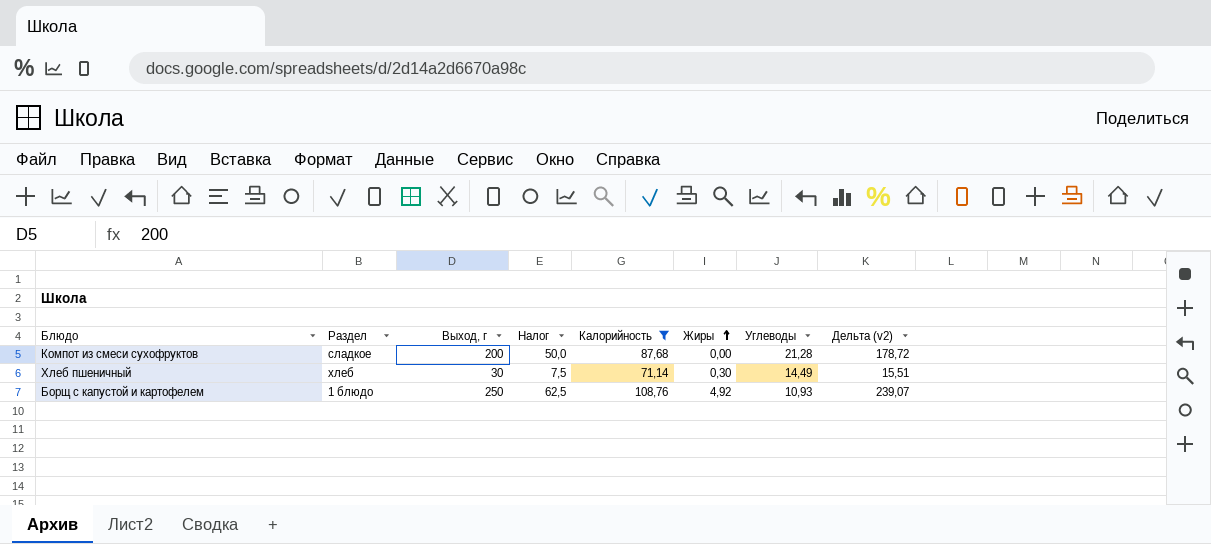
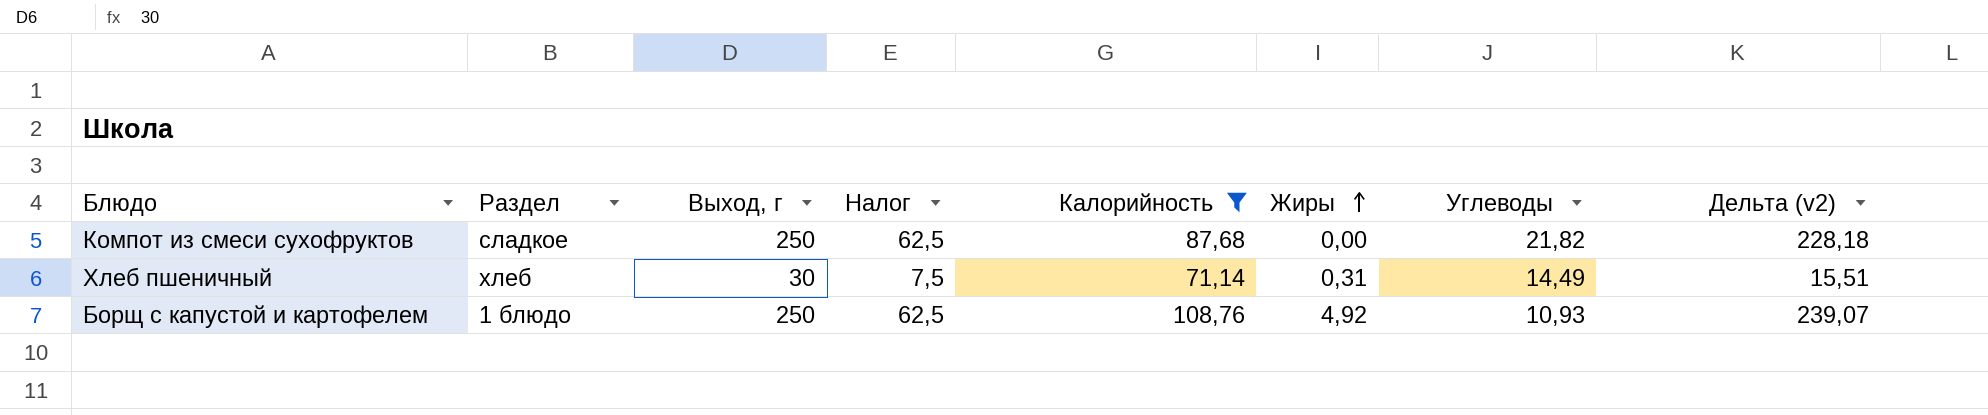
Компот из смеси сухофруктов | Выход, г: 200 -> 250
Компот из смеси сухофруктов | Налог: 50,0 -> 62,5
Компот из смеси сухофруктов | Углеводы: 21,28 -> 21,82
Компот из смеси сухофруктов | Дельта (v2): 178,72 -> 228,18
Хлеб пшеничный | Жиры: 0,30 -> 0,31

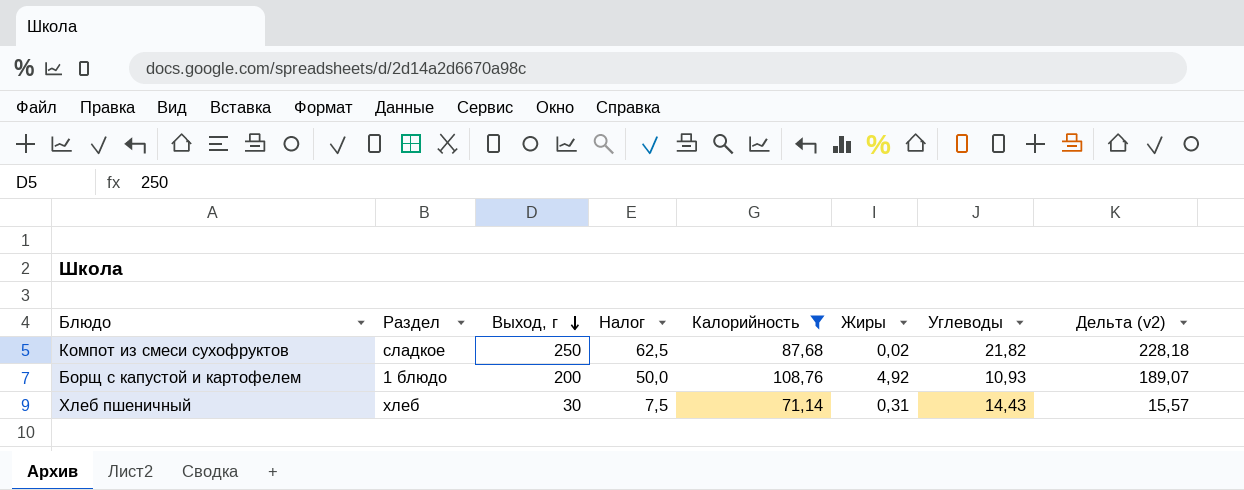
row order: Жиры ascending -> Выход, г descending
Компот из смеси сухофруктов | Жиры: 0,00 -> 0,02
Борщ с капустой и картофелем | Выход, г: 250 -> 200
Борщ с капустой и картофелем | Налог: 62,5 -> 50,0
Борщ с капустой и картофелем | Дельта (v2): 239,07 -> 189,07
Хлеб пшеничный | Углеводы: 14,49 -> 14,43
Хлеб пшеничный | Дельта (v2): 15,51 -> 15,57

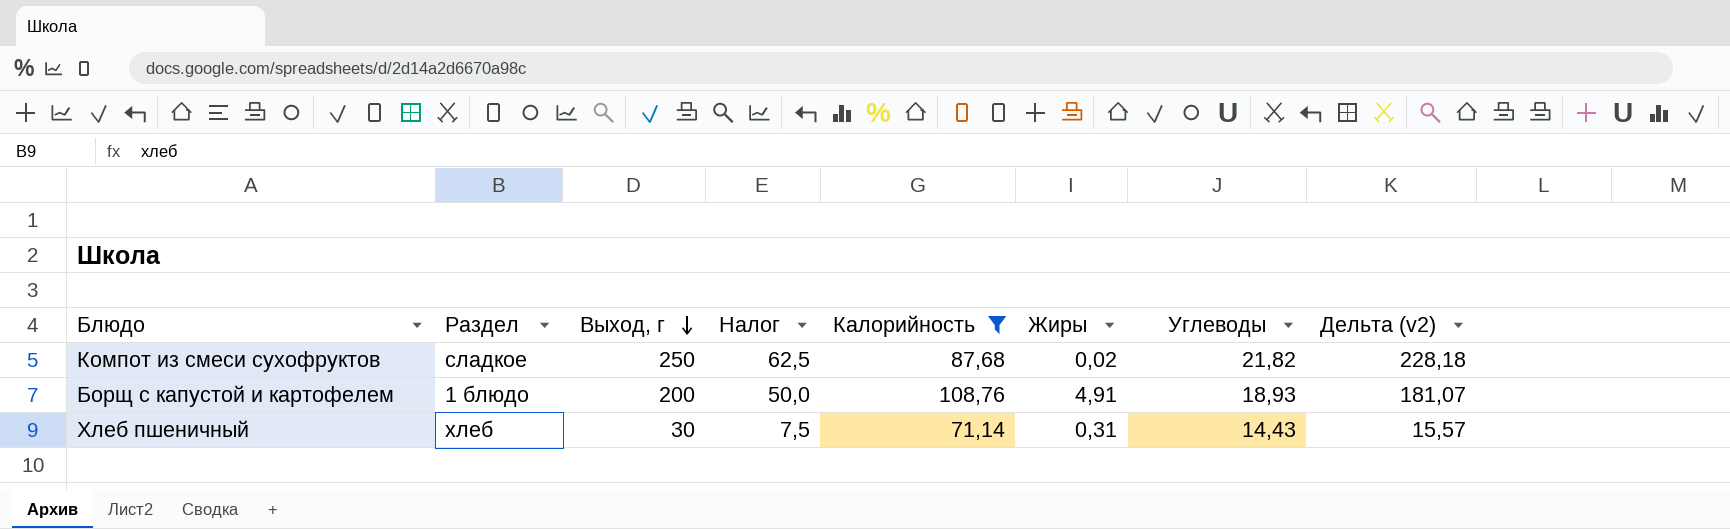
Борщ с капустой и картофелем | Жиры: 4,92 -> 4,91
Борщ с капустой и картофелем | Углеводы: 10,93 -> 18,93
Борщ с капустой и картофелем | Дельта (v2): 189,07 -> 181,07

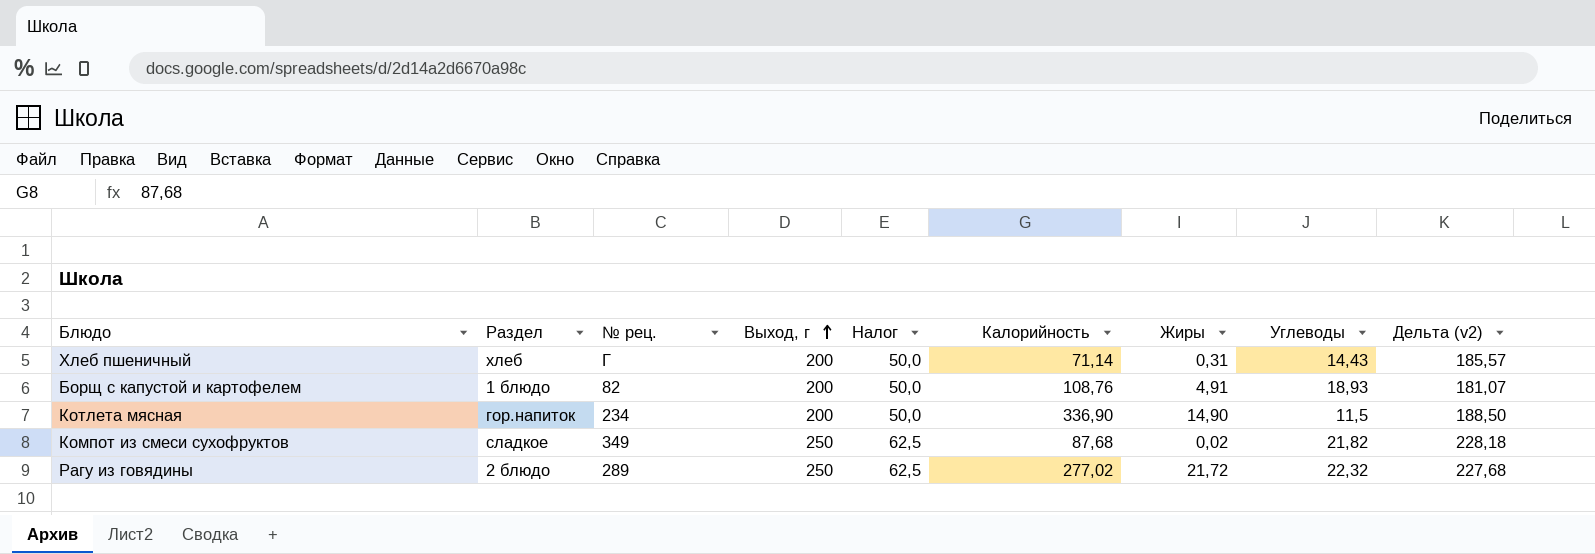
filter: Калорийность <= 108,76 -> none
row order: Выход, г descending -> Выход, г ascending
column № рец. | position: none -> 3
Хлеб пшеничный | Выход, г: 30 -> 200
Хлеб пшеничный | Налог: 7,5 -> 50,0
Хлеб пшеничный | Дельта (v2): 15,57 -> 185,57

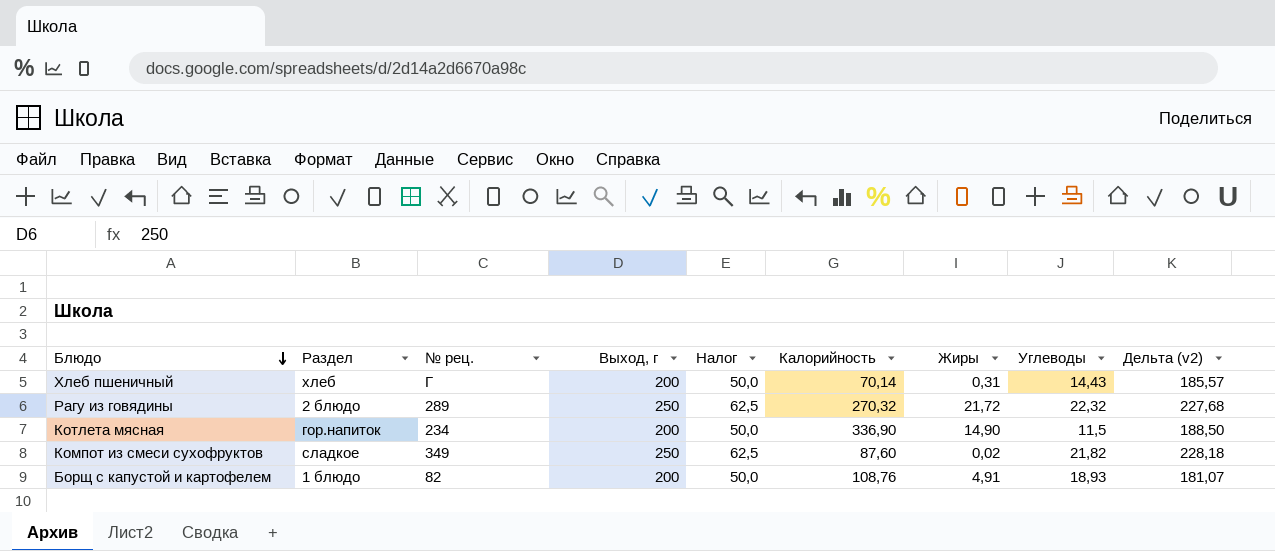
row order: Выход, г ascending -> Блюдо descending
Хлеб пшеничный | Калорийность: 71,14 -> 70,14
Рагу из говядины | Калорийность: 277,02 -> 270,32
Компот из смеси сухофруктов | Калорийность: 87,68 -> 87,60

